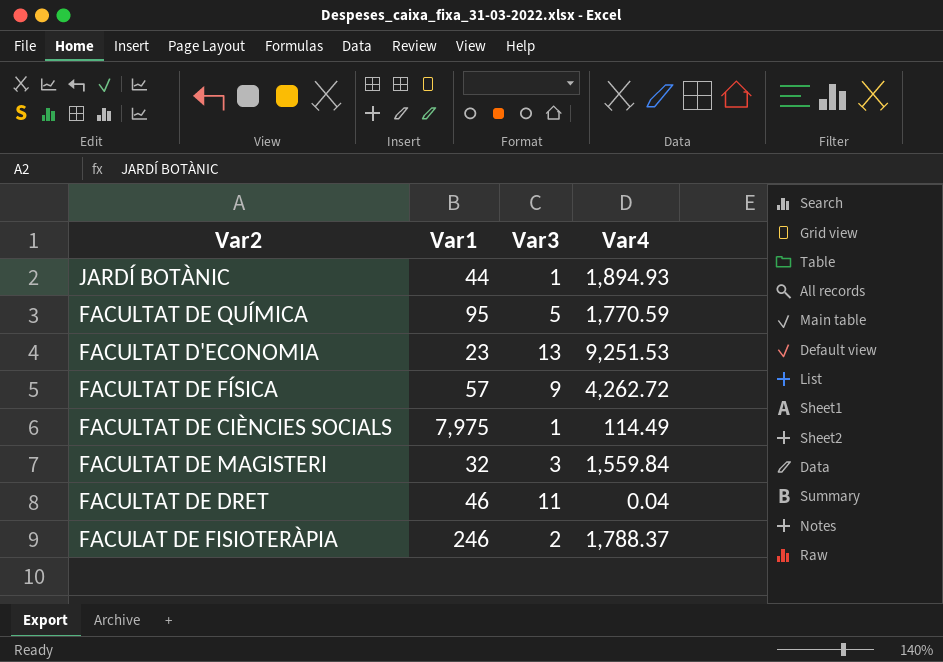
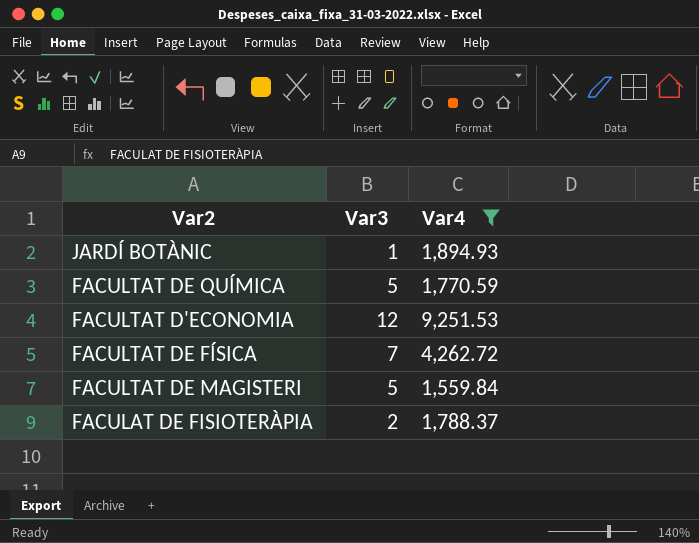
filter: none -> Var4 >= 1,559.84
column Var1 | position: 2 -> none
FACULTAT D'ECONOMIA | Var3: 13 -> 12
FACULTAT DE FÍSICA | Var3: 9 -> 7
FACULTAT DE MAGISTERI | Var3: 3 -> 5

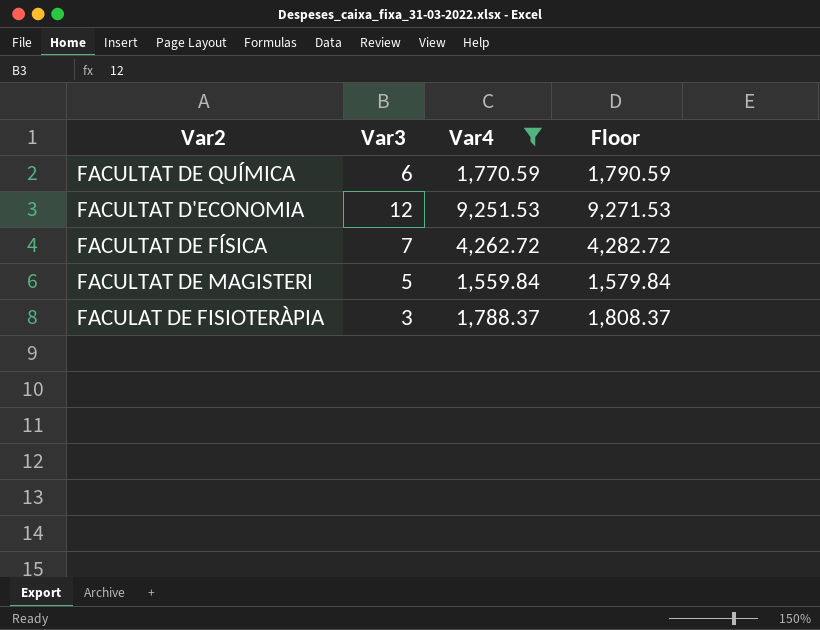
column Floor | formula: none -> [Var4] + 20
row JARDÍ BOTÀNIC: 1 | 1,894.93 -> none
FACULTAT DE QUÍMICA | Var3: 5 -> 6
FACULAT DE FISIOTERÀPIA | Var3: 2 -> 3

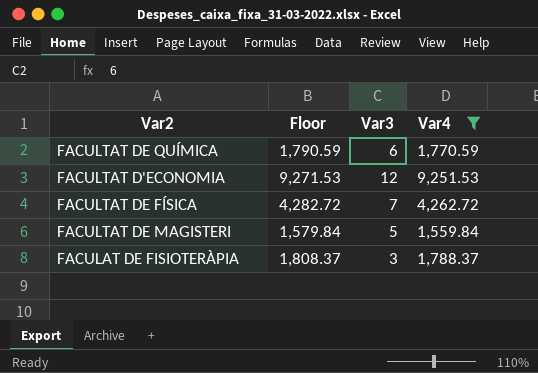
column Floor | position: 4 -> 2

